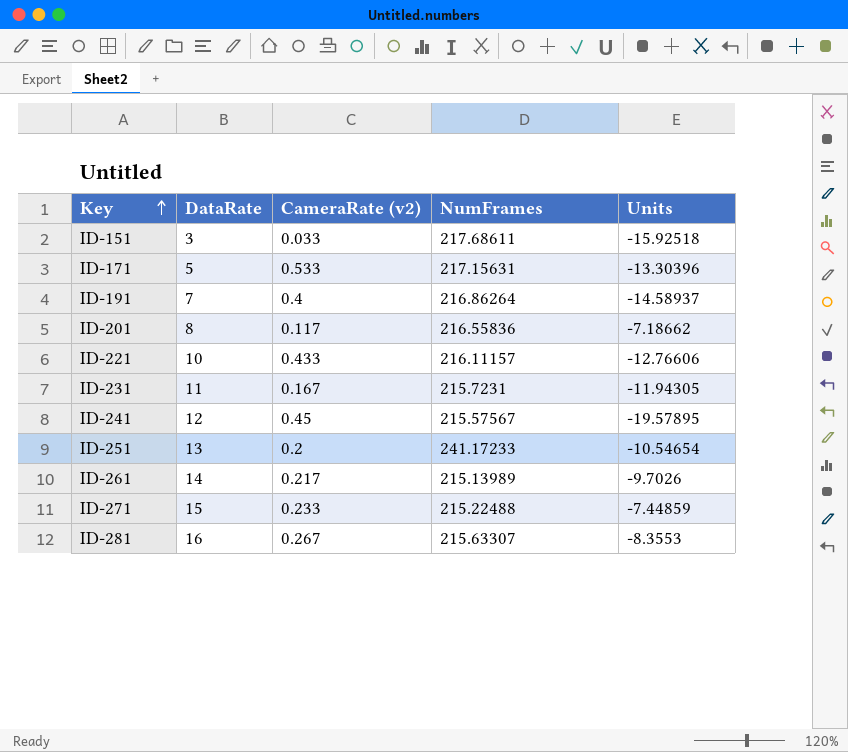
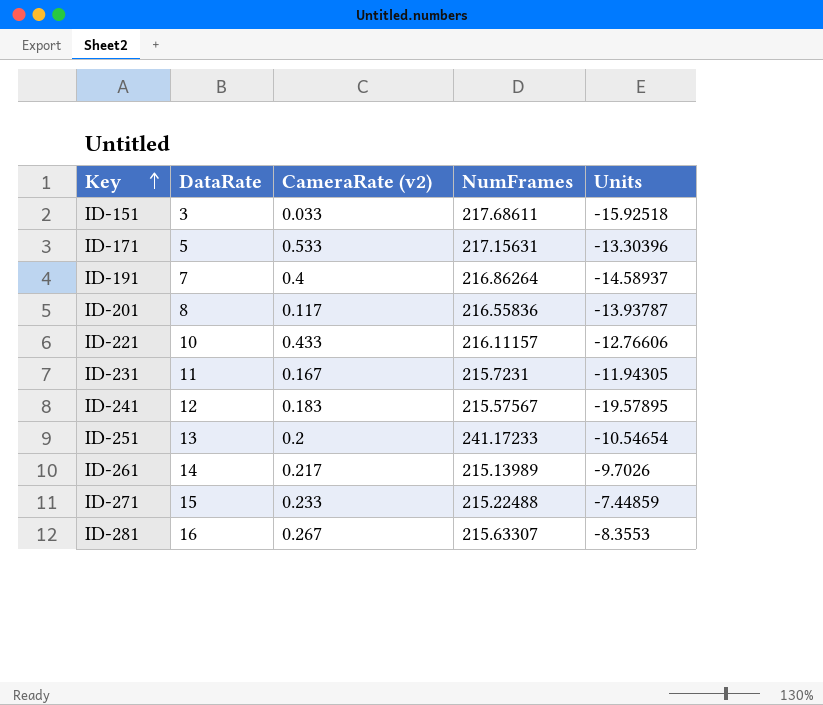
ID-201 | Units: -7.18662 -> -13.93787
ID-241 | CameraRate (v2): 0.45 -> 0.183

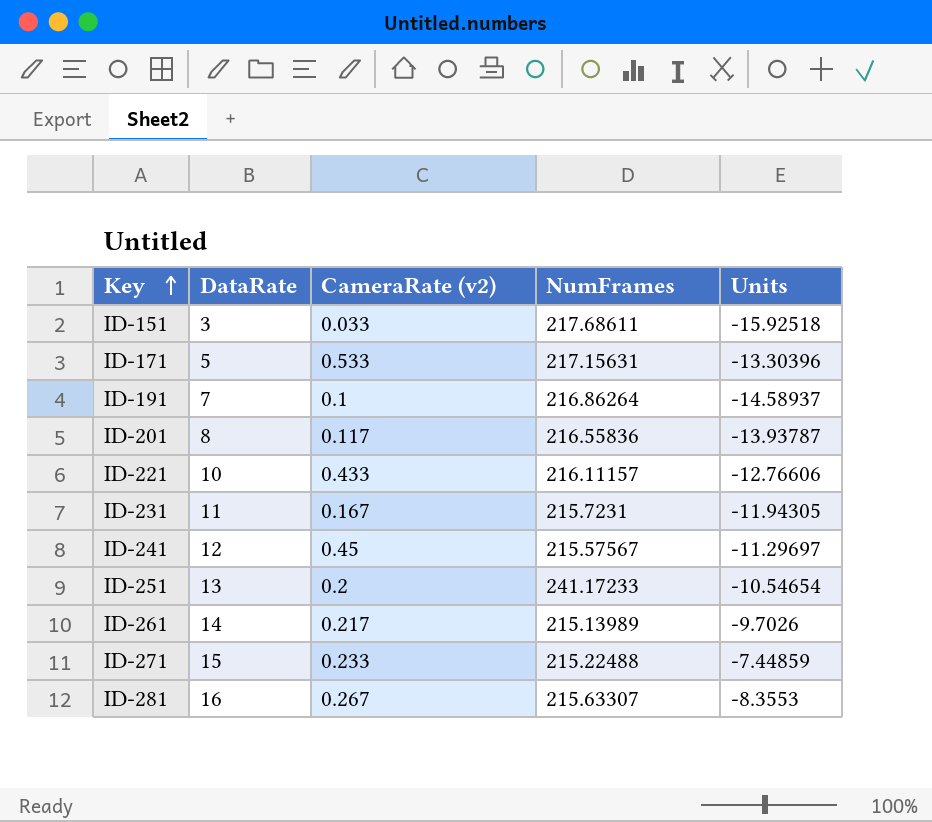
ID-191 | CameraRate (v2): 0.4 -> 0.1
ID-241 | CameraRate (v2): 0.183 -> 0.45
ID-241 | Units: -19.57895 -> -11.29697

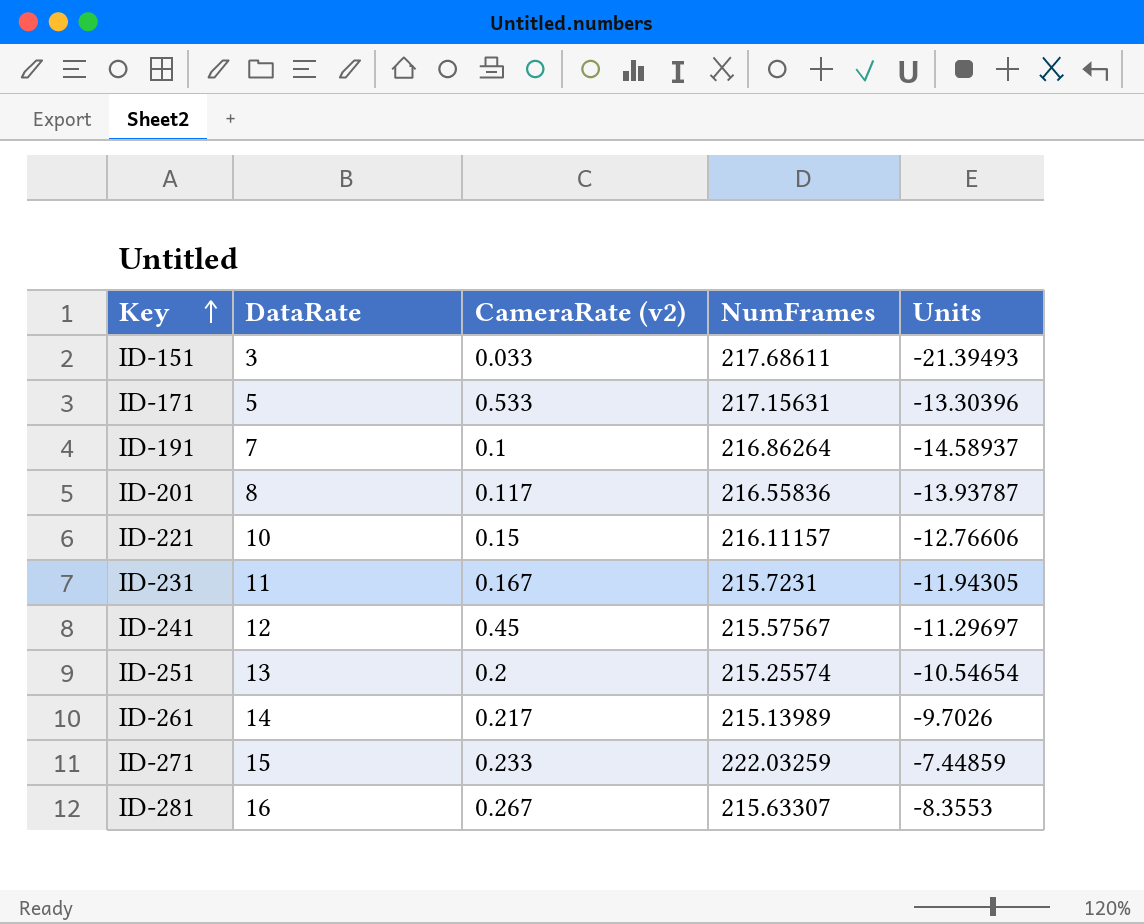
ID-151 | Units: -15.92518 -> -21.39493
ID-221 | CameraRate (v2): 0.433 -> 0.15
ID-251 | NumFrames: 241.17233 -> 215.25574
ID-271 | NumFrames: 215.22488 -> 222.03259

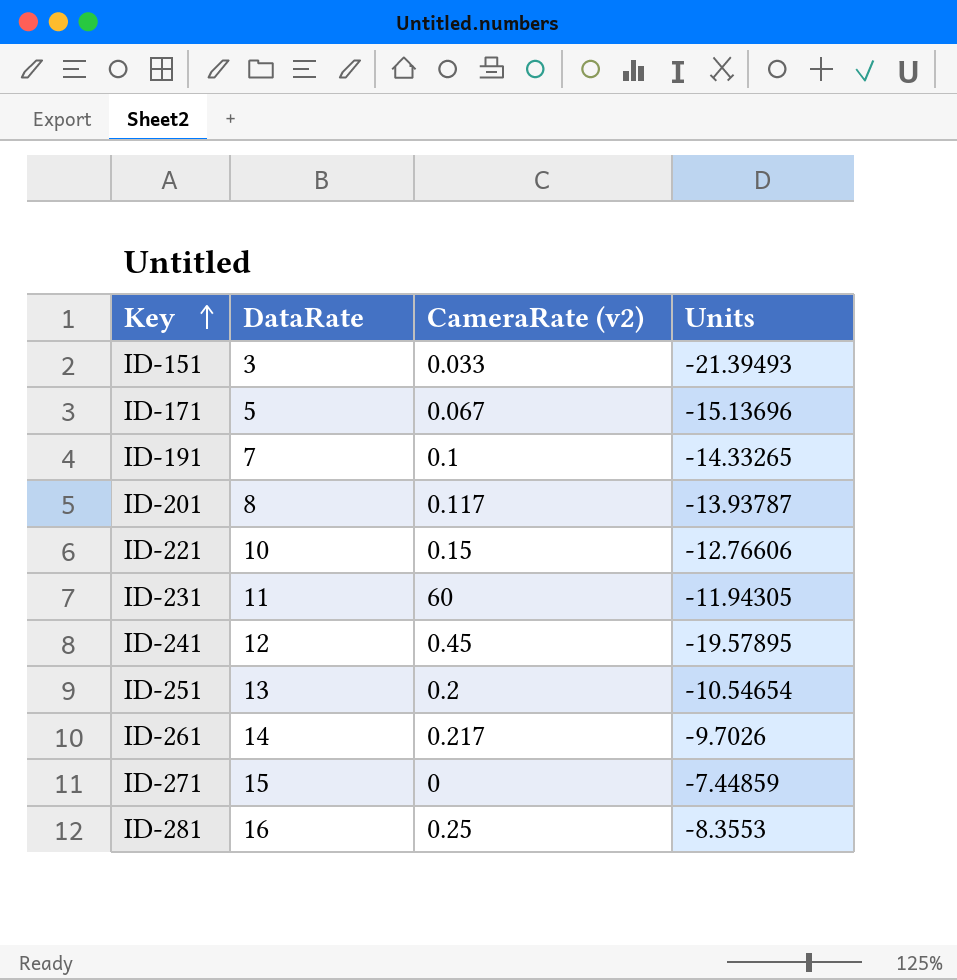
column NumFrames | position: 4 -> none
ID-171 | CameraRate (v2): 0.533 -> 0.067
ID-171 | Units: -13.30396 -> -15.13696
ID-191 | Units: -14.58937 -> -14.33265
ID-231 | CameraRate (v2): 0.167 -> 60
ID-241 | Units: -11.29697 -> -19.57895
ID-271 | CameraRate (v2): 0.233 -> 0
ID-281 | CameraRate (v2): 0.267 -> 0.25

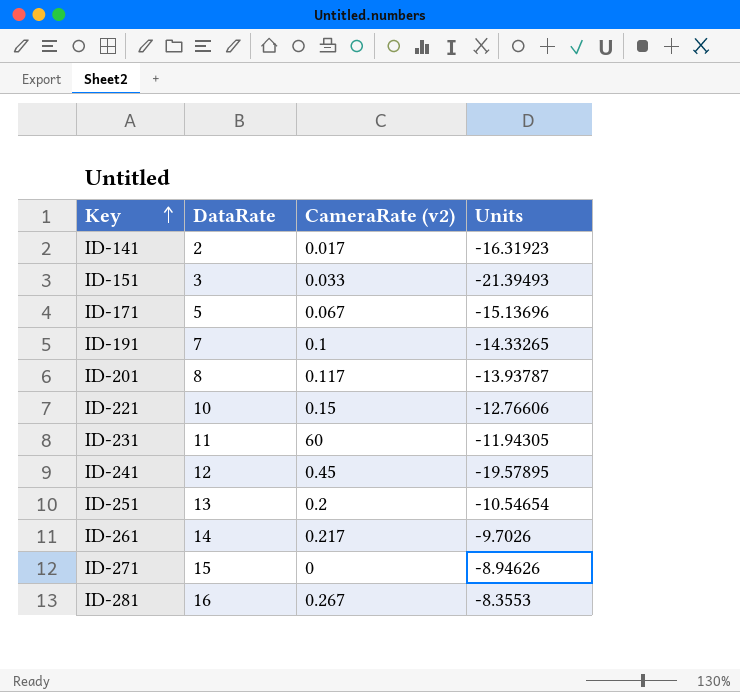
row ID-141: none -> 2 | 0.017 | -16.31923
ID-271 | Units: -7.44859 -> -8.94626
ID-281 | CameraRate (v2): 0.25 -> 0.267

